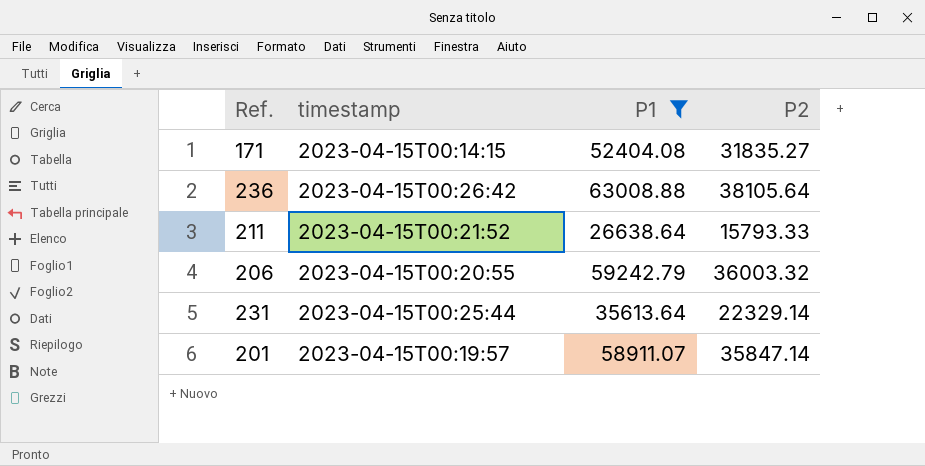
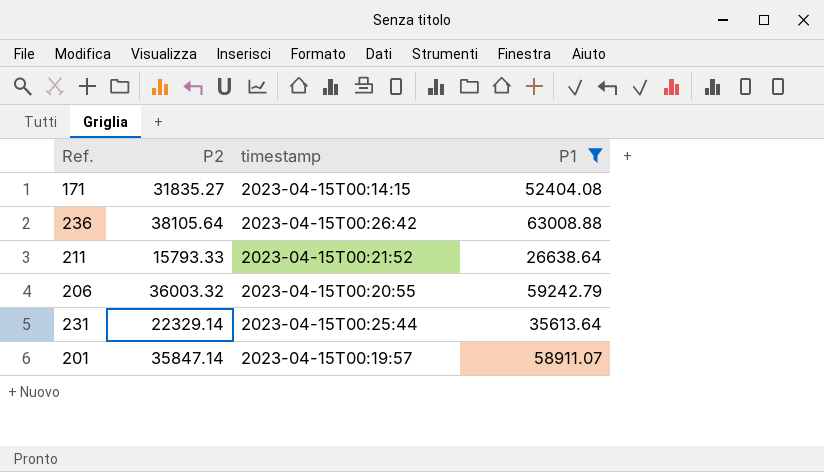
column P2 | position: 4 -> 2

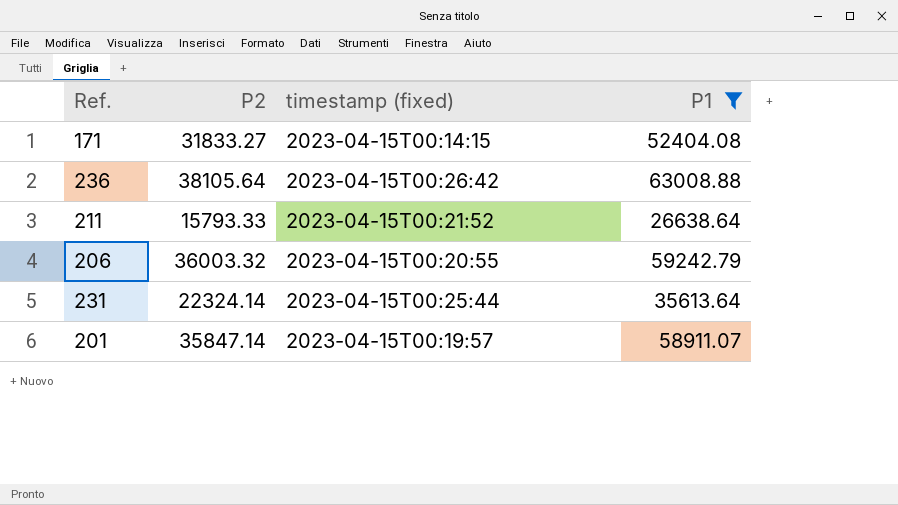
column name: timestamp -> timestamp (fixed)
171 | P2: 31835.27 -> 31833.27
231 | P2: 22329.14 -> 22324.14

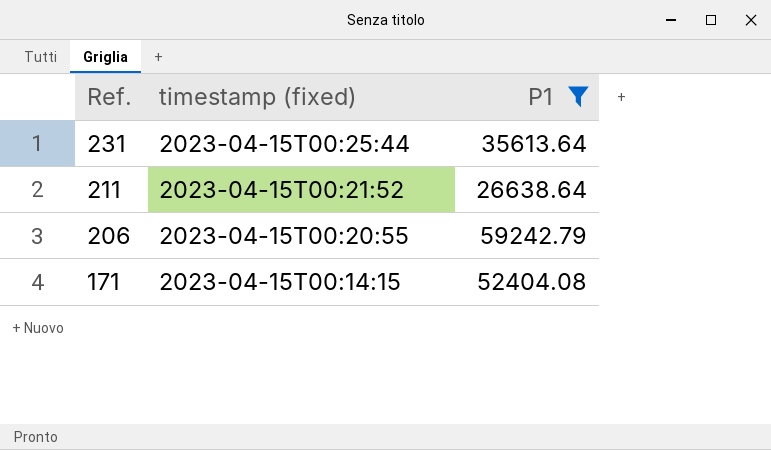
row order: none -> Ref. descending
column P2 | position: 2 -> none
row 236: 38105.64 | 2023-04-15T00:26:42 | 63008.88 -> none
row 201: 35847.14 | 2023-04-15T00:19:57 | 58911.07 -> none

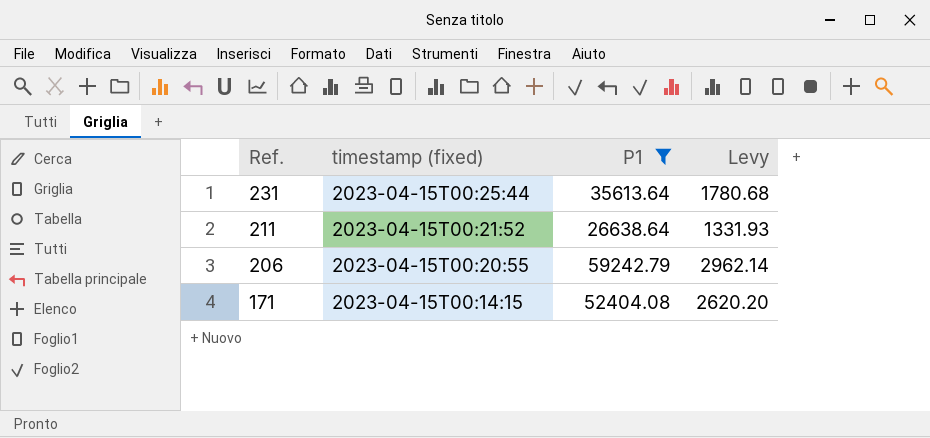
column Levy | formula: none -> [P1] * 0.05

